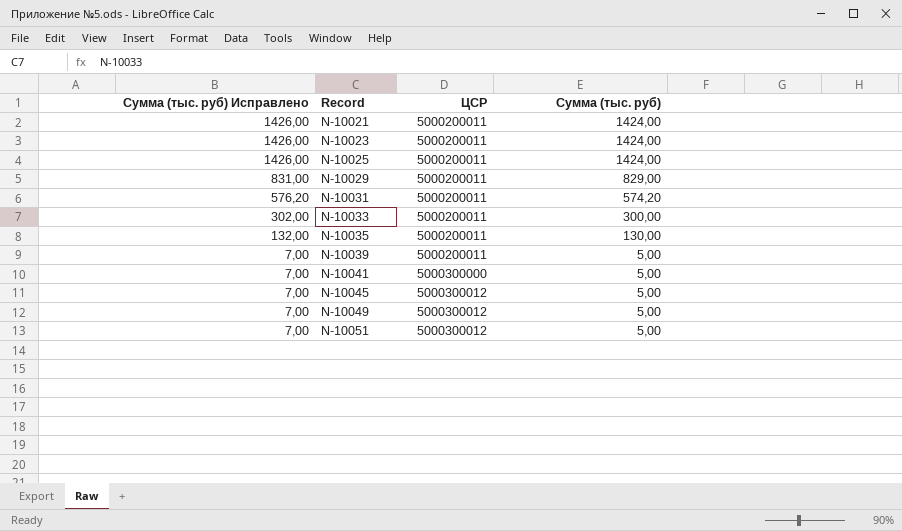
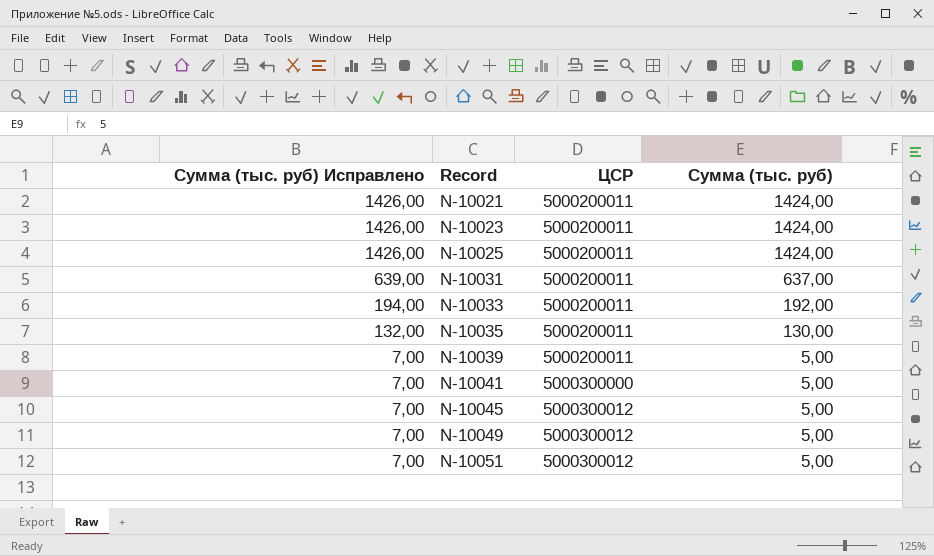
row N-10029: 831,00 | 5000200011 | 829,00 -> none
N-10031 | Сумма (тыс. руб) Исправлено: 576,20 -> 639,00
N-10031 | Сумма (тыс. руб): 574,20 -> 637,00
N-10033 | Сумма (тыс. руб) Исправлено: 302,00 -> 194,00
N-10033 | Сумма (тыс. руб): 300,00 -> 192,00

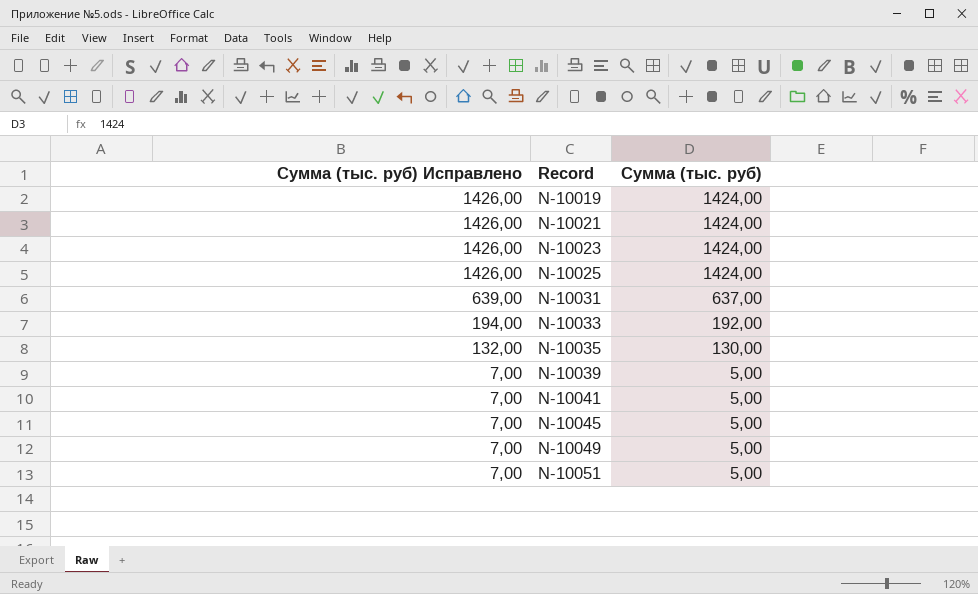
column ЦСР | position: 3 -> none
row N-10019: none -> 1426,00 | 1424,00

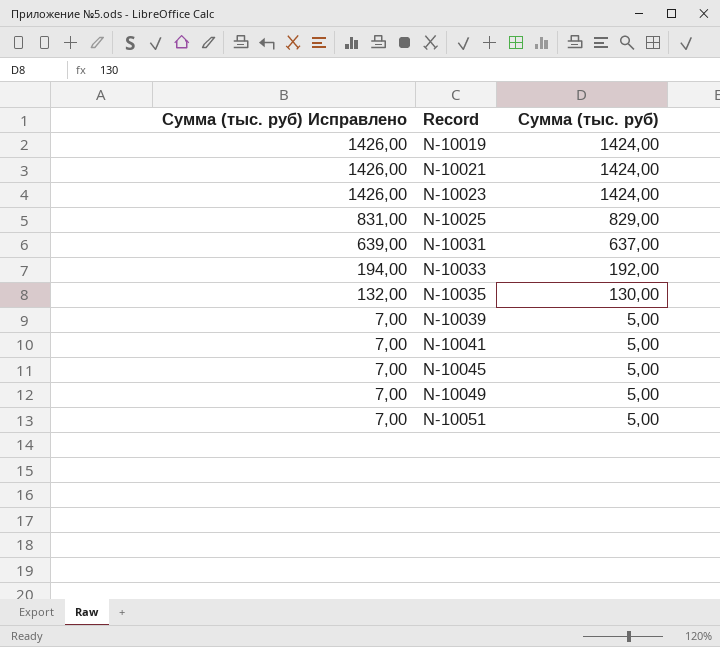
N-10025 | Сумма (тыс. руб) Исправлено: 1426,00 -> 831,00
N-10025 | Сумма (тыс. руб): 1424,00 -> 829,00

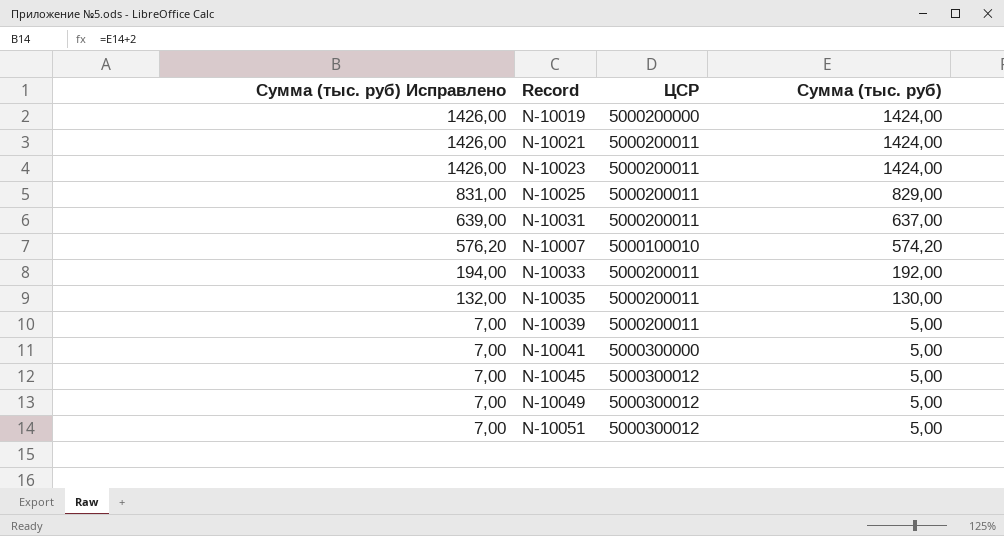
column ЦСР | position: none -> 3
row N-10007: none -> 576,20 | 5000100010 | 574,20

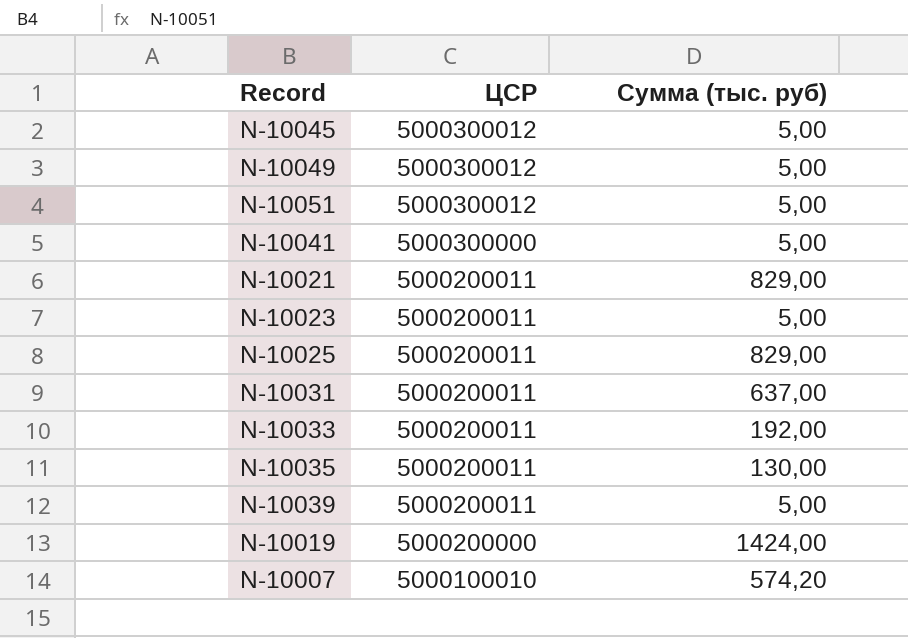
row order: Сумма (тыс. руб) Исправлено descending -> ЦСР descending
column Сумма (тыс. руб) Исправлено | formula: [Сумма (тыс. руб)] + 2 -> none
N-10021 | Сумма (тыс. руб): 1424,00 -> 829,00
N-10023 | Сумма (тыс. руб): 1424,00 -> 5,00

